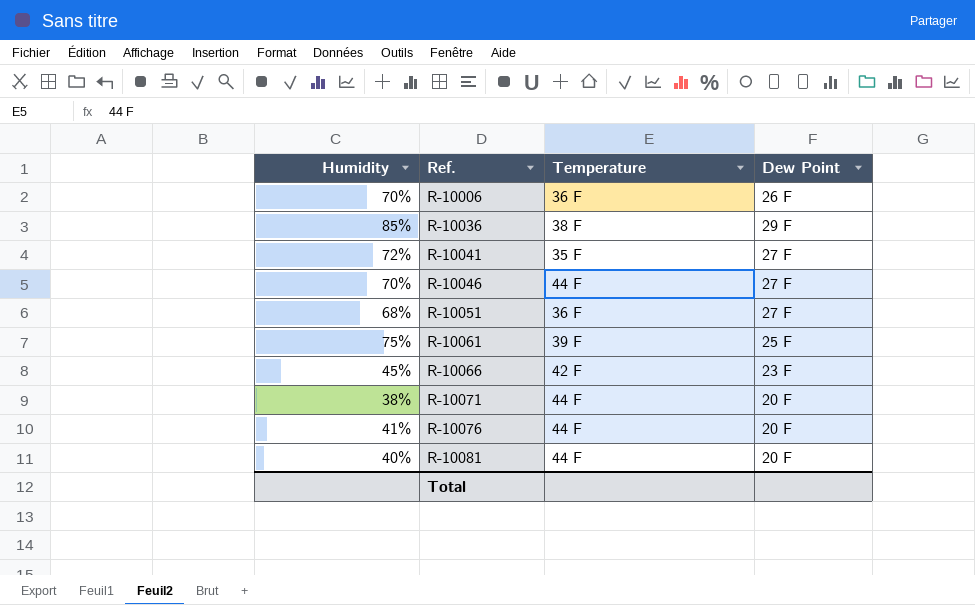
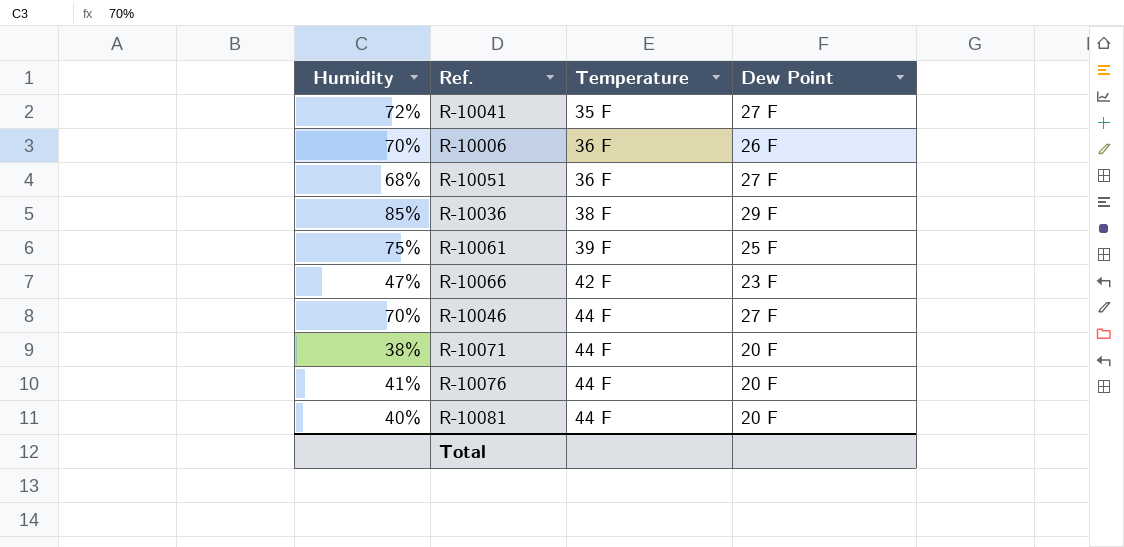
row order: Ref. ascending -> Temperature ascending
R-10066 | Humidity: 45% -> 47%

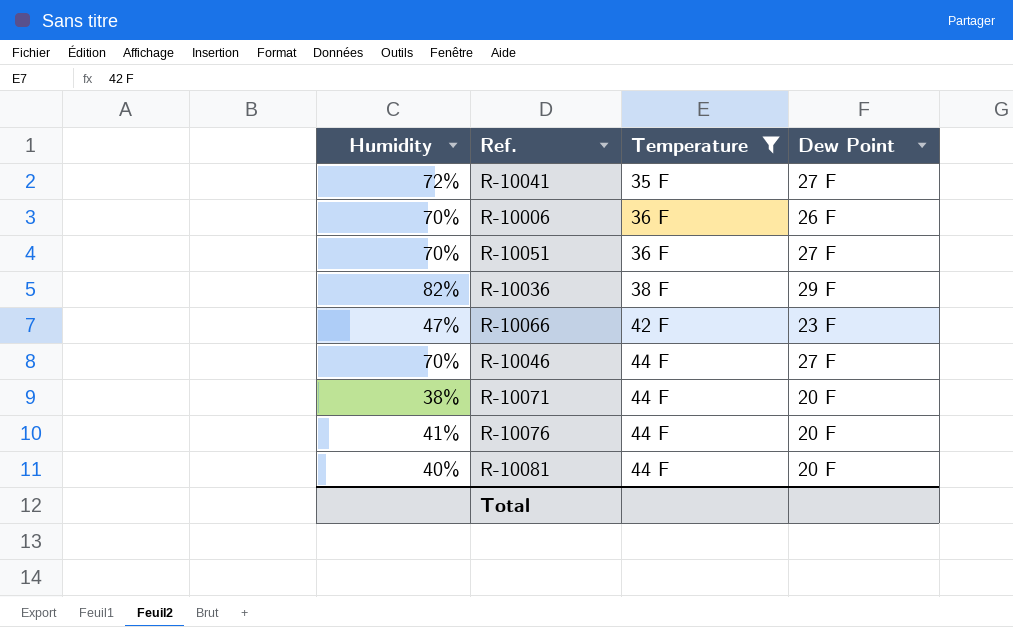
filter: none -> Temperature != 39 F
R-10051 | Humidity: 68% -> 70%
R-10036 | Humidity: 85% -> 82%

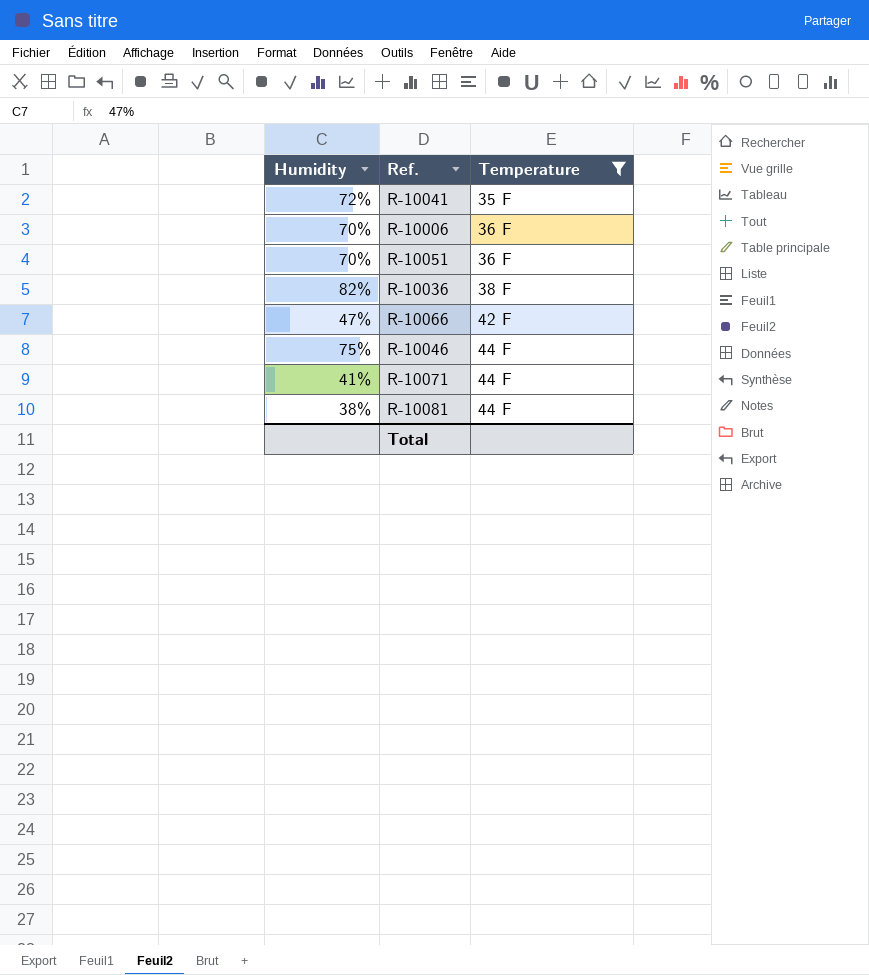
column Dew Point | position: 4 -> none
row R-10076: 41% | 44 F | 20 F -> none
R-10046 | Humidity: 70% -> 75%
R-10071 | Humidity: 38% -> 41%
R-10081 | Humidity: 40% -> 38%

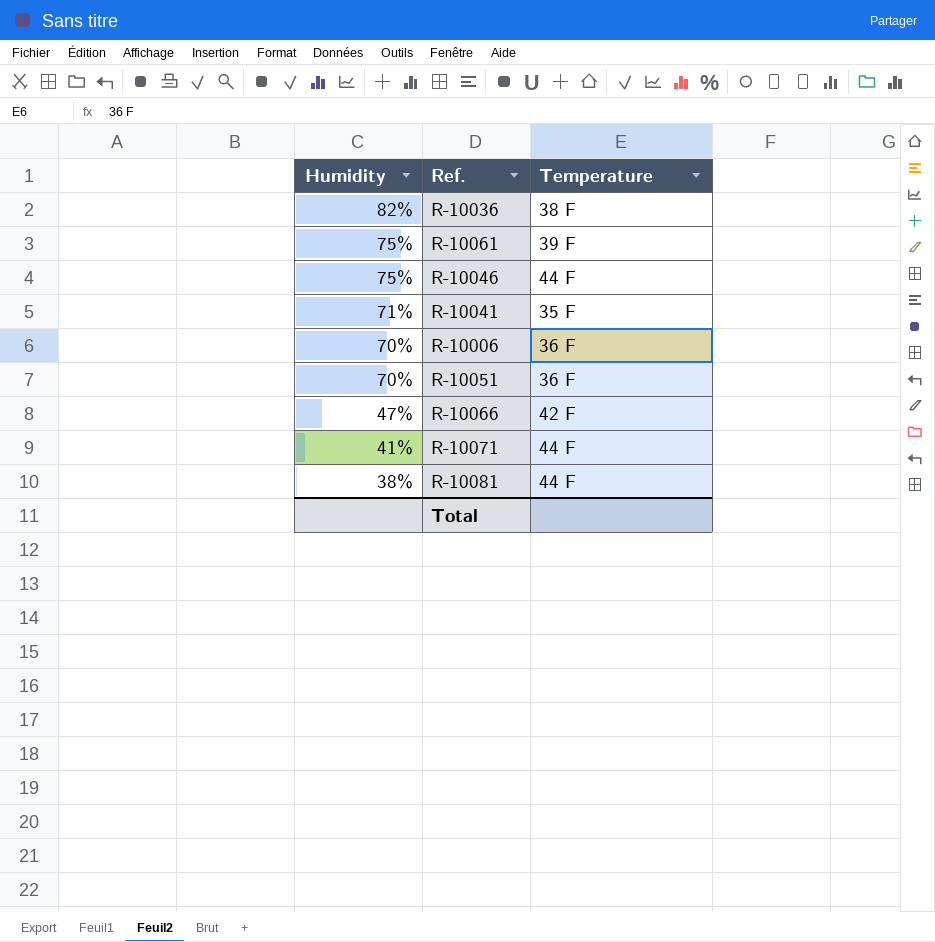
filter: Temperature != 39 F -> none
row order: Temperature ascending -> Humidity descending
R-10041 | Humidity: 72% -> 71%

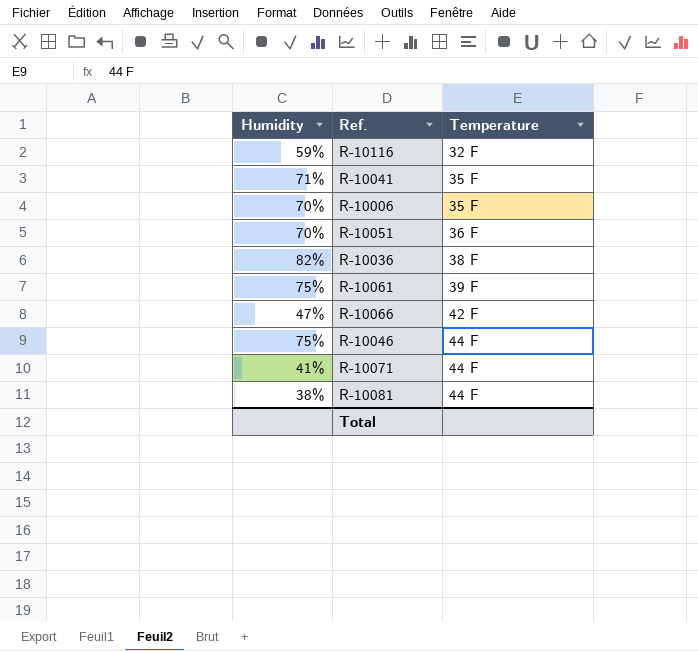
row order: Humidity descending -> Temperature ascending
row R-10116: none -> 59% | 32 F
R-10006 | Temperature: 36 F -> 35 F

